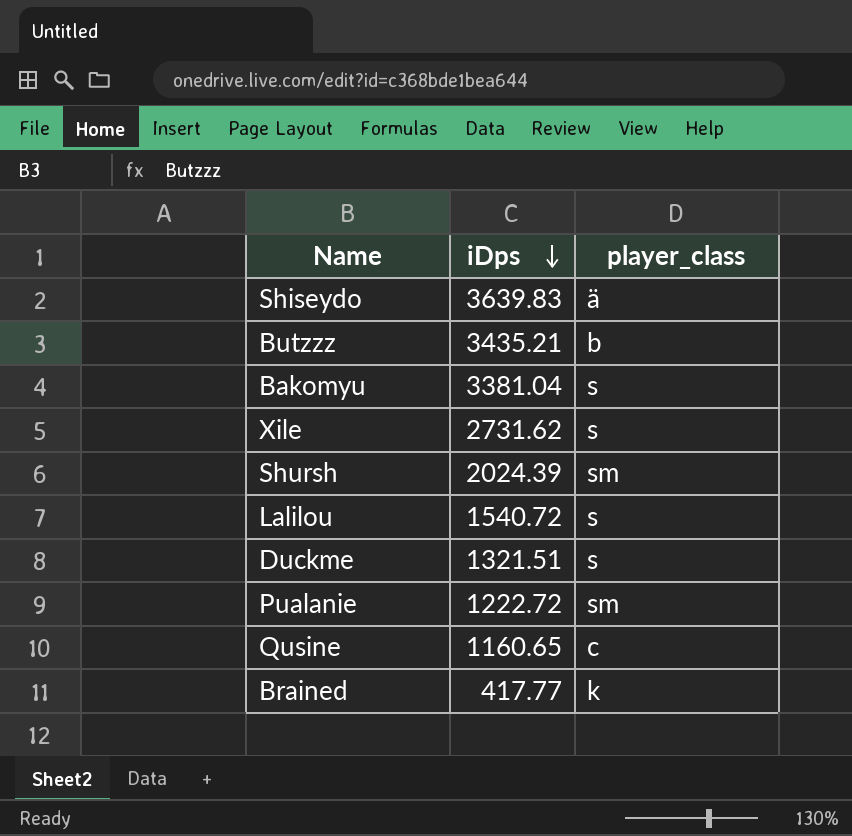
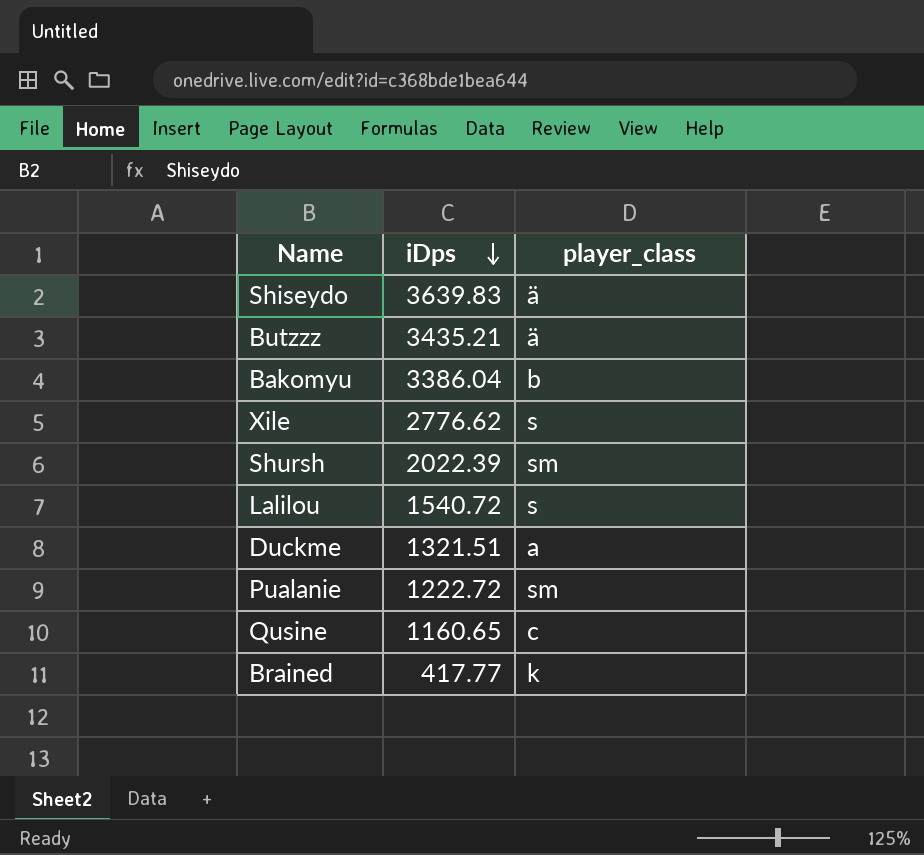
Butzzz | player_class: b -> ä
Bakomyu | iDps: 3381.04 -> 3386.04
Bakomyu | player_class: s -> b
Xile | iDps: 2731.62 -> 2776.62
Shursh | iDps: 2024.39 -> 2022.39
Duckme | player_class: s -> a

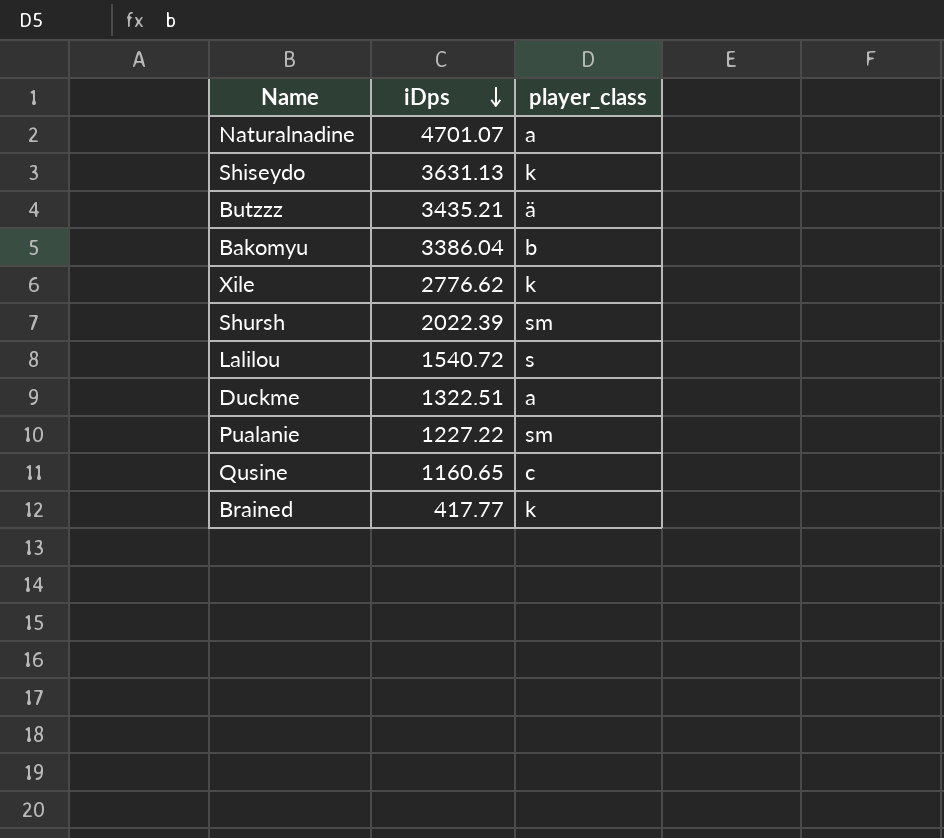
row Naturalnadine: none -> 4701.07 | a
Shiseydo | iDps: 3639.83 -> 3631.13
Shiseydo | player_class: ä -> k
Xile | player_class: s -> k
Duckme | iDps: 1321.51 -> 1322.51
Pualanie | iDps: 1222.72 -> 1227.22

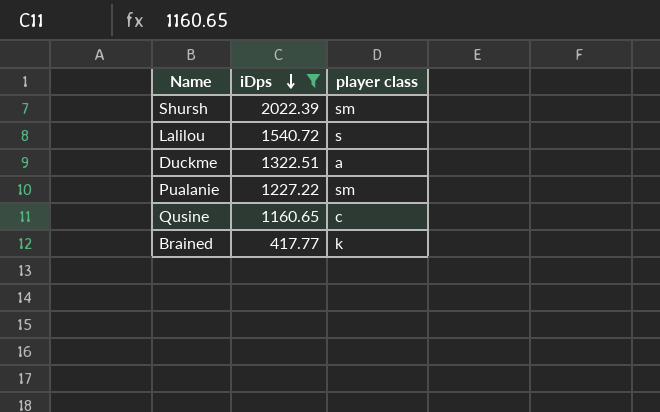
filter: none -> iDps <= 2022.39
column name: player_class -> player class

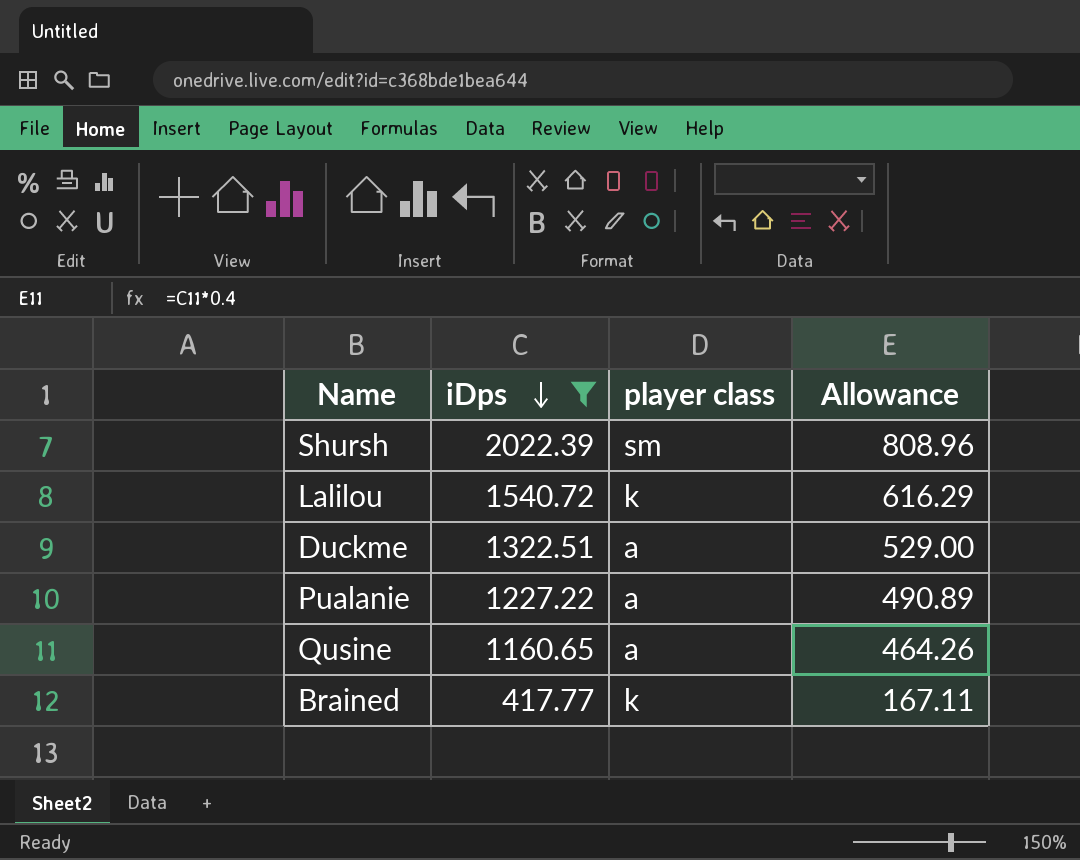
column Allowance | formula: none -> [iDps] * 0.4
Lalilou | player class: s -> k
Pualanie | player class: sm -> a
Qusine | player class: c -> a

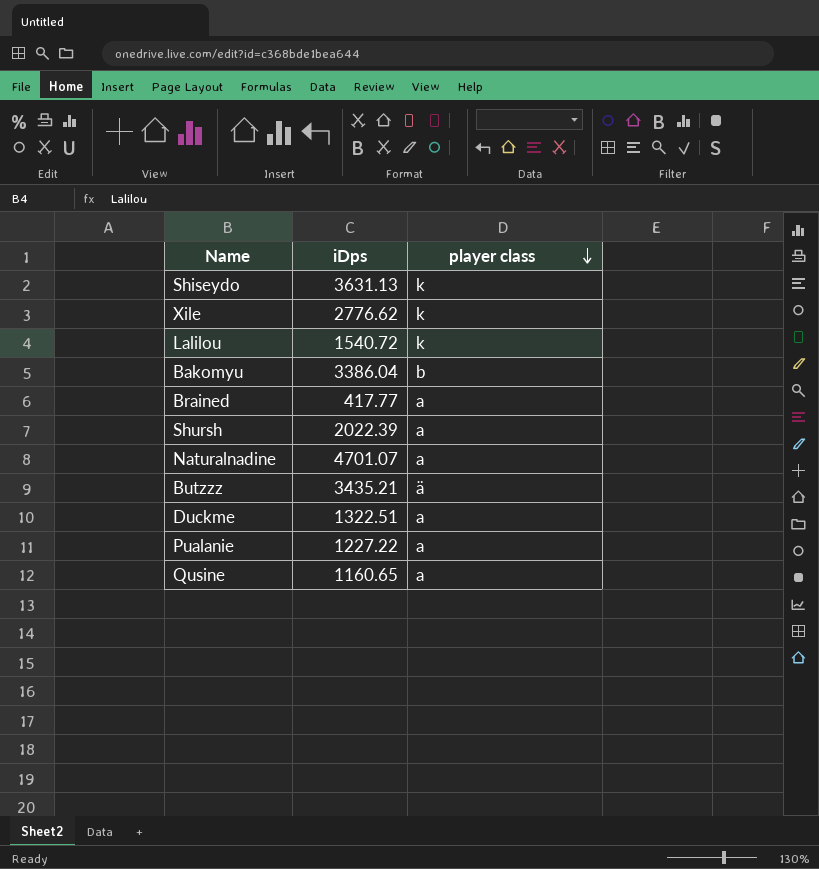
filter: iDps <= 2022.39 -> none
row order: iDps descending -> player class descending
column Allowance | formula: [iDps] * 0.4 -> none
Brained | player class: k -> a
Shursh | player class: sm -> a

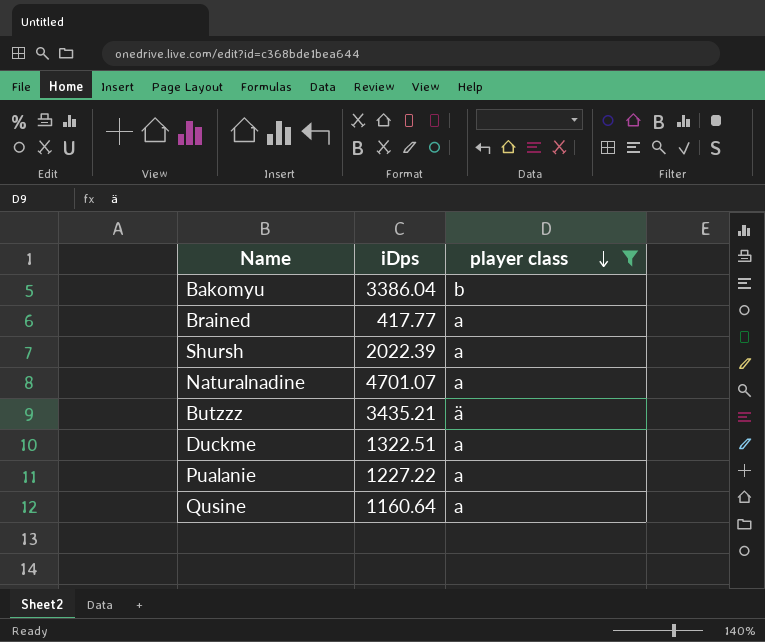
filter: none -> player class != k
Qusine | iDps: 1160.65 -> 1160.64

